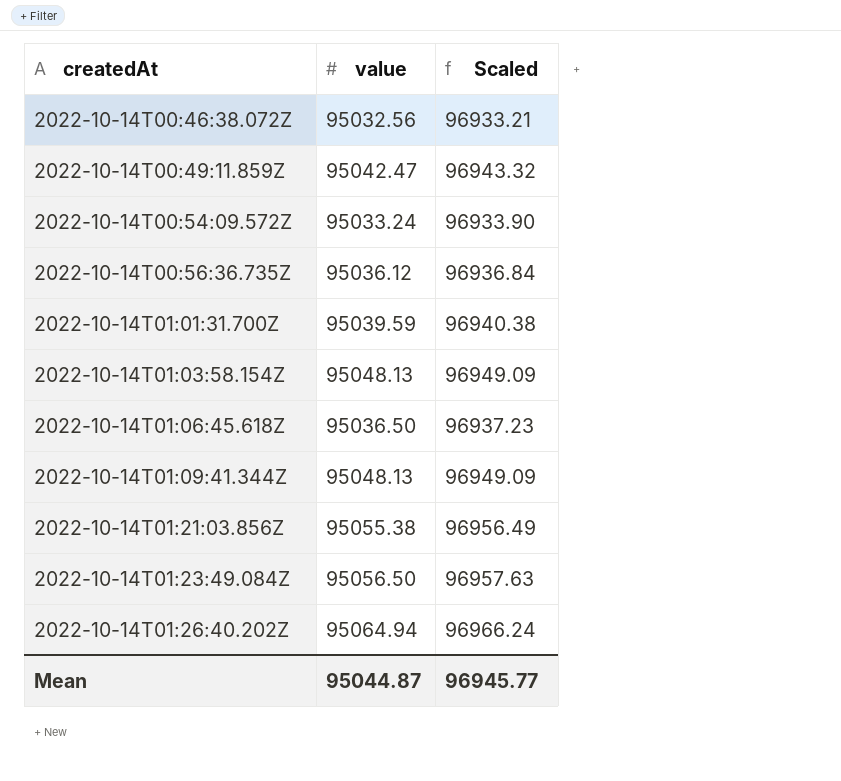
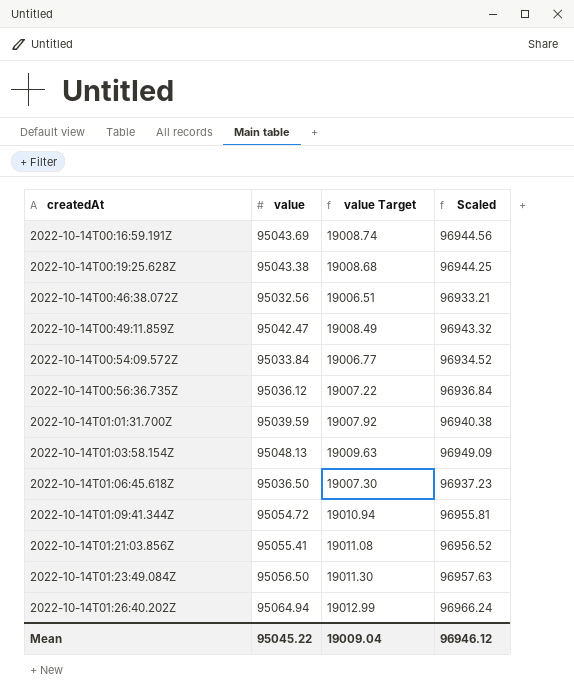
column value Target | formula: none -> [value] * 0.2
row 2022-10-14T00:16:59.191Z: none -> 95043.69 | 19008.74 | 96944.56
row 2022-10-14T00:19:25.628Z: none -> 95043.38 | 19008.68 | 96944.25
2022-10-14T00:54:09.572Z | value: 95033.24 -> 95033.84
2022-10-14T00:54:09.572Z | Scaled: 96933.90 -> 96934.52
2022-10-14T01:09:41.344Z | value: 95048.13 -> 95054.72
2022-10-14T01:09:41.344Z | Scaled: 96949.09 -> 96955.81
2022-10-14T01:21:03.856Z | value: 95055.38 -> 95055.41
2022-10-14T01:21:03.856Z | Scaled: 96956.49 -> 96956.52
Mean | value: 95044.87 -> 95045.22
Mean | Scaled: 96945.77 -> 96946.12

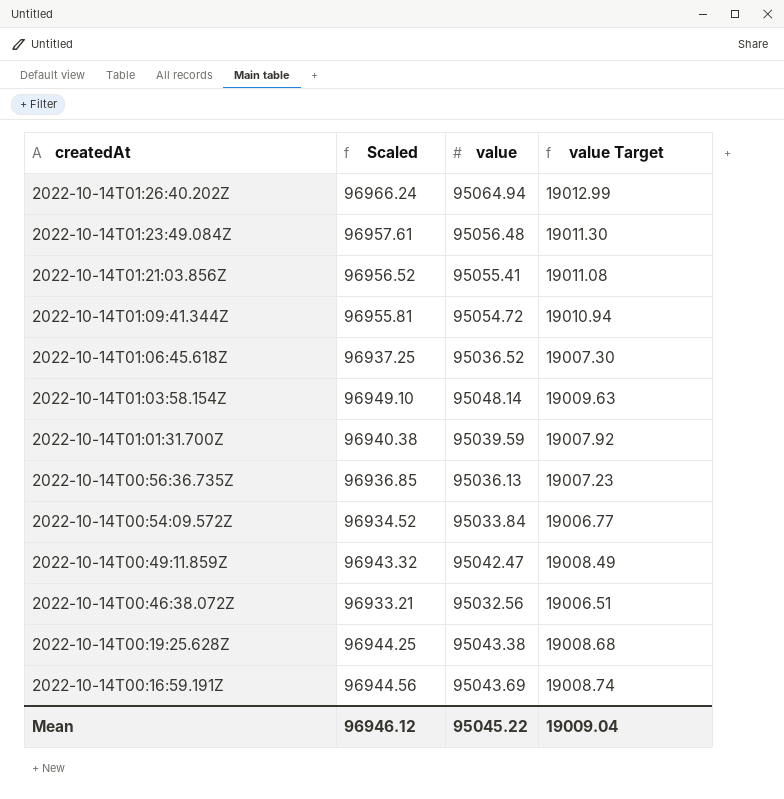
row order: createdAt ascending -> createdAt descending
column Scaled | position: 4 -> 2
2022-10-14T01:23:49.084Z | Scaled: 96957.63 -> 96957.61
2022-10-14T01:23:49.084Z | value: 95056.50 -> 95056.48
2022-10-14T01:06:45.618Z | Scaled: 96937.23 -> 96937.25
2022-10-14T01:06:45.618Z | value: 95036.50 -> 95036.52
2022-10-14T01:03:58.154Z | Scaled: 96949.09 -> 96949.10
2022-10-14T01:03:58.154Z | value: 95048.13 -> 95048.14
2022-10-14T00:56:36.735Z | Scaled: 96936.84 -> 96936.85
2022-10-14T00:56:36.735Z | value: 95036.12 -> 95036.13
2022-10-14T00:56:36.735Z | value Target: 19007.22 -> 19007.23

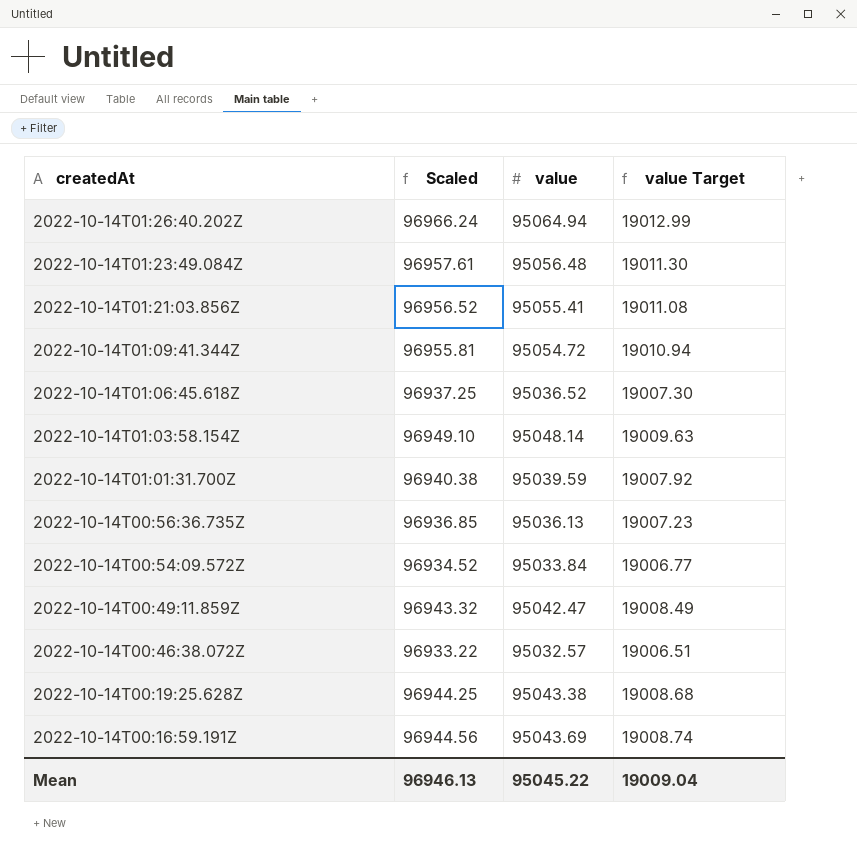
2022-10-14T00:46:38.072Z | Scaled: 96933.21 -> 96933.22
2022-10-14T00:46:38.072Z | value: 95032.56 -> 95032.57
Mean | Scaled: 96946.12 -> 96946.13

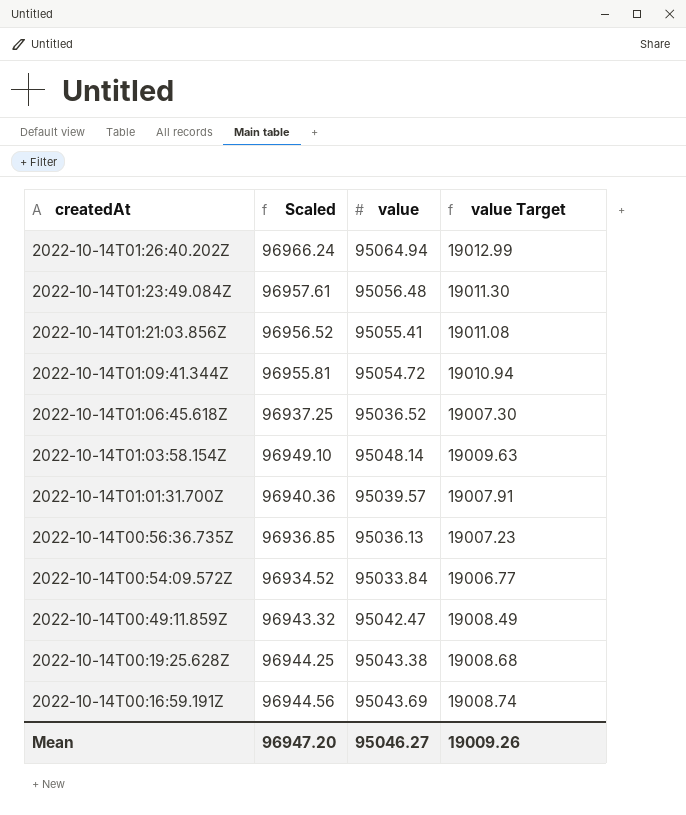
row 2022-10-14T00:46:38.072Z: 96933.22 | 95032.57 | 19006.51 -> none
2022-10-14T01:01:31.700Z | Scaled: 96940.38 -> 96940.36
2022-10-14T01:01:31.700Z | value: 95039.59 -> 95039.57
2022-10-14T01:01:31.700Z | value Target: 19007.92 -> 19007.91
Mean | Scaled: 96946.13 -> 96947.20
Mean | value: 95045.22 -> 95046.27
Mean | value Target: 19009.04 -> 19009.26

